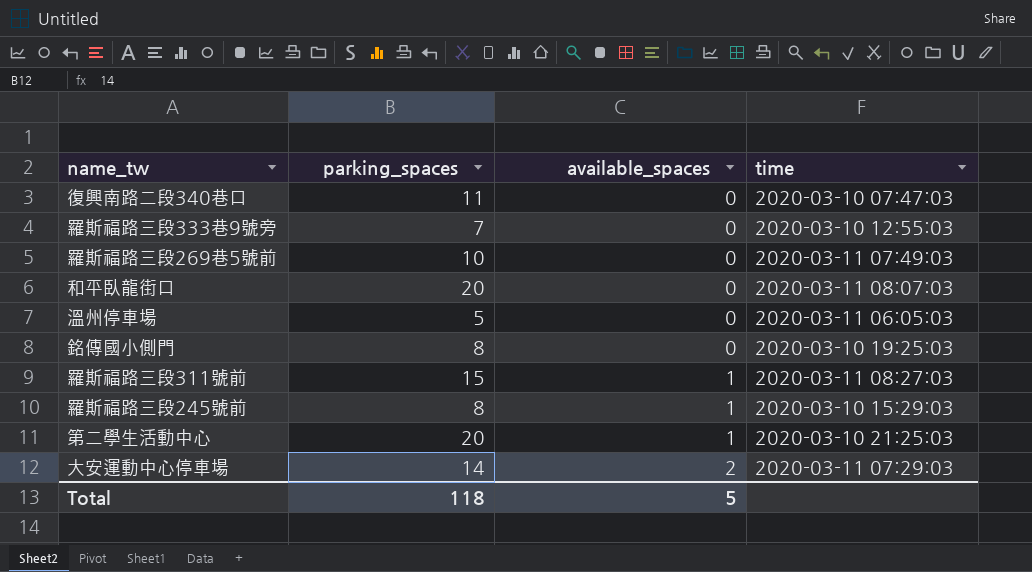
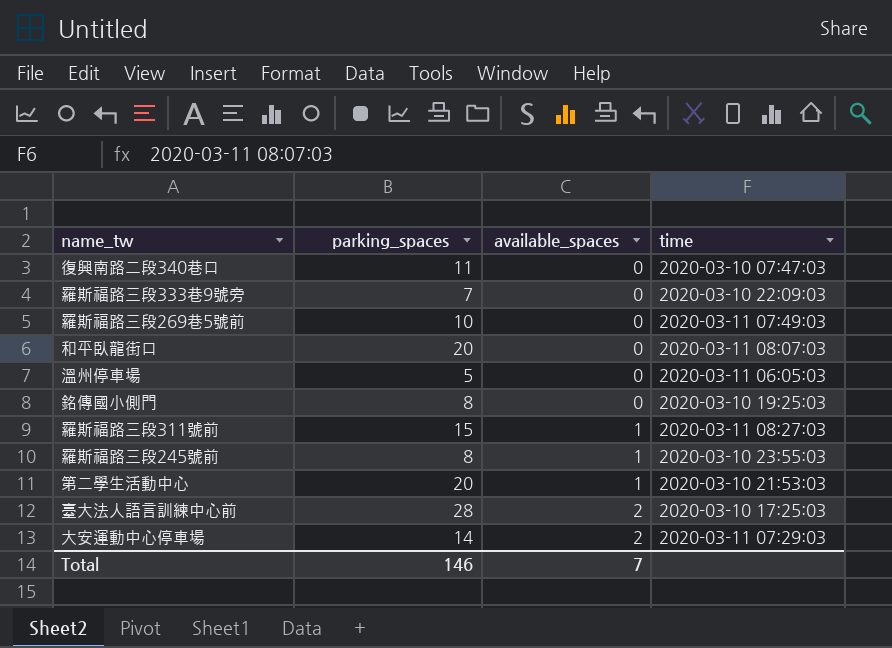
羅斯福路三段333巷9號旁 | time: 2020-03-10 12:55:03 -> 2020-03-10 22:09:03
羅斯福路三段245號前 | time: 2020-03-10 15:29:03 -> 2020-03-10 23:55:03
第二學生活動中心 | time: 2020-03-10 21:25:03 -> 2020-03-10 21:53:03
row 臺大法人語言訓練中心前: none -> 28 | 2 | 2020-03-10 17:25:03
Total | parking_spaces: 118 -> 146
Total | available_spaces: 5 -> 7

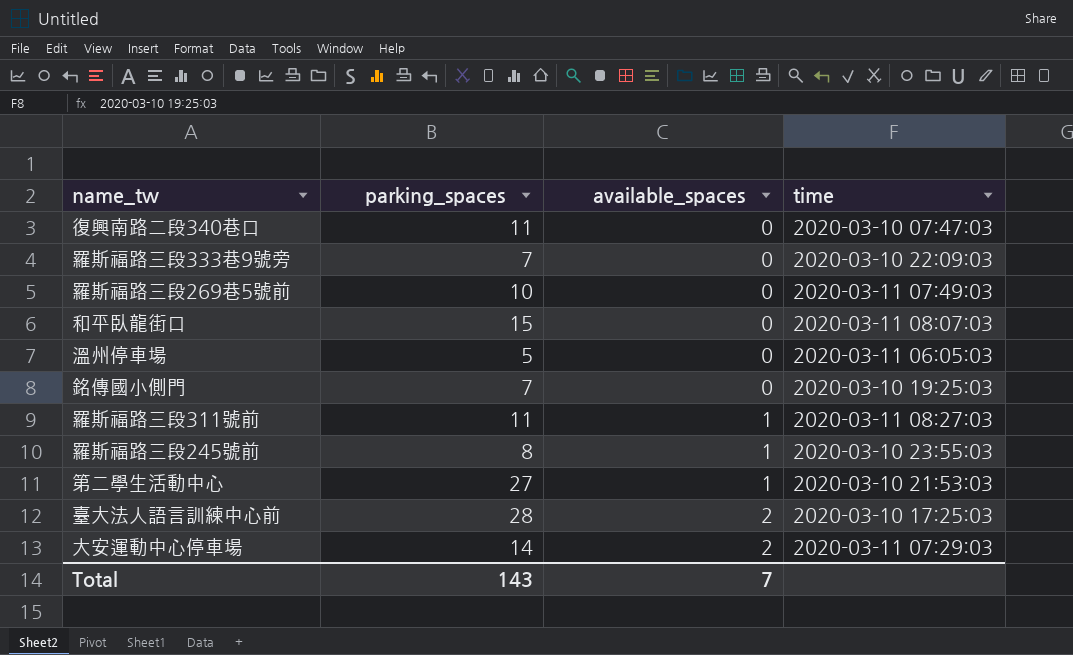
和平臥龍街口 | parking_spaces: 20 -> 15
銘傳國小側門 | parking_spaces: 8 -> 7
羅斯福路三段311號前 | parking_spaces: 15 -> 11
第二學生活動中心 | parking_spaces: 20 -> 27
Total | parking_spaces: 146 -> 143

